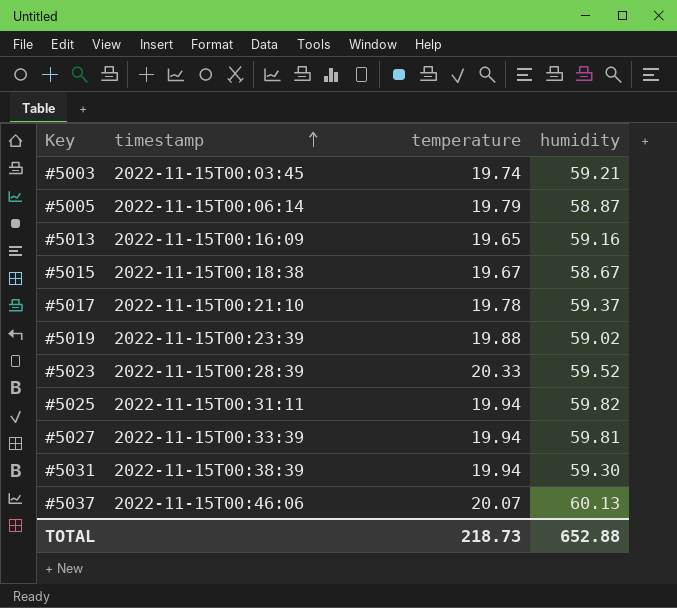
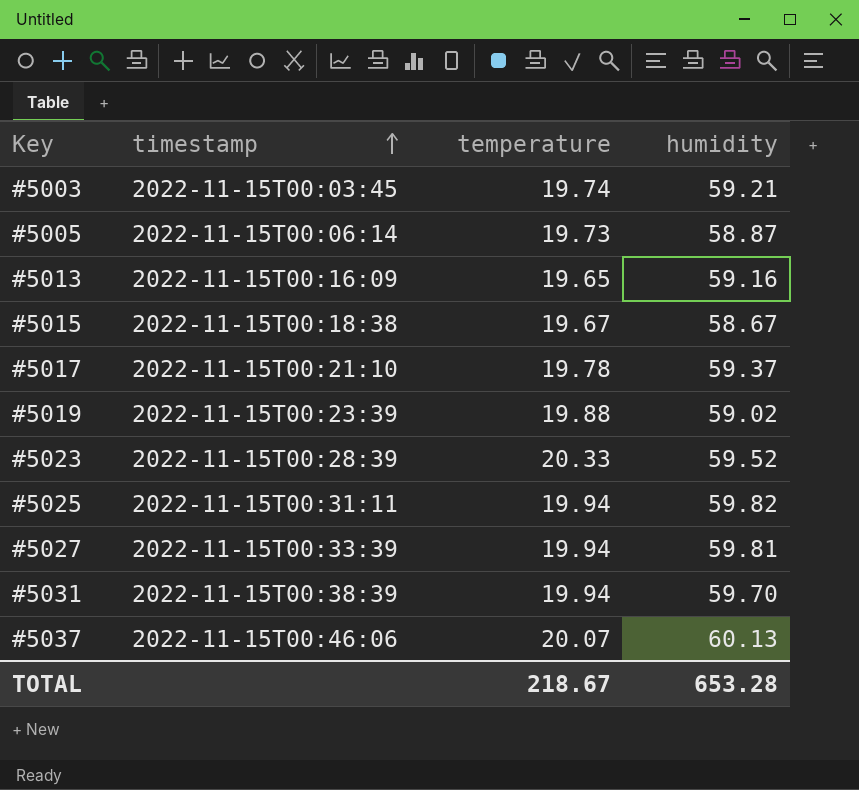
#5005 | temperature: 19.79 -> 19.73
#5031 | humidity: 59.30 -> 59.70
TOTAL | temperature: 218.73 -> 218.67
TOTAL | humidity: 652.88 -> 653.28

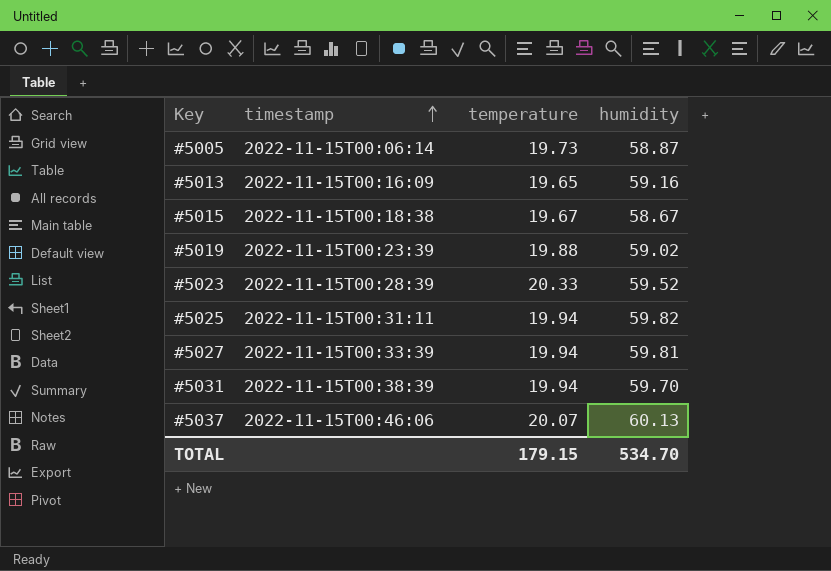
row #5003: 2022-11-15T00:03:45 | 19.74 | 59.21 -> none
row #5017: 2022-11-15T00:21:10 | 19.78 | 59.37 -> none
TOTAL | temperature: 218.67 -> 179.15
TOTAL | humidity: 653.28 -> 534.70

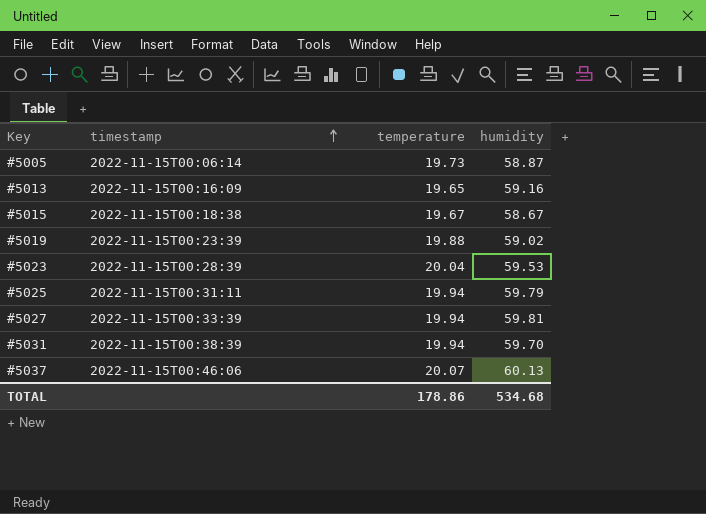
#5023 | temperature: 20.33 -> 20.04
#5023 | humidity: 59.52 -> 59.53
#5025 | humidity: 59.82 -> 59.79
TOTAL | temperature: 179.15 -> 178.86
TOTAL | humidity: 534.70 -> 534.68

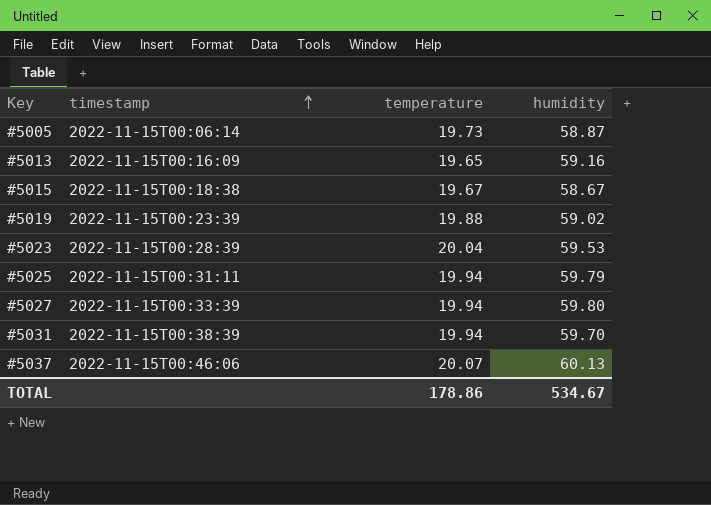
#5027 | humidity: 59.81 -> 59.80
TOTAL | humidity: 534.68 -> 534.67

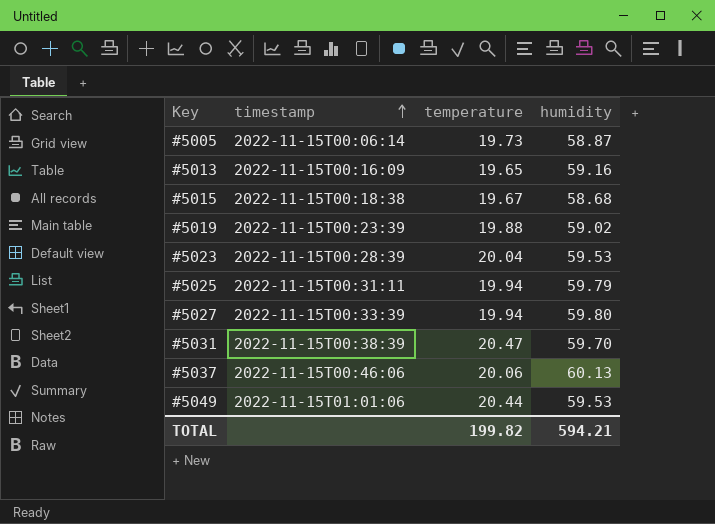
#5015 | humidity: 58.67 -> 58.68
#5031 | temperature: 19.94 -> 20.47
#5037 | temperature: 20.07 -> 20.06
row #5049: none -> 2022-11-15T01:01:06 | 20.44 | 59.53
TOTAL | temperature: 178.86 -> 199.82
TOTAL | humidity: 534.67 -> 594.21

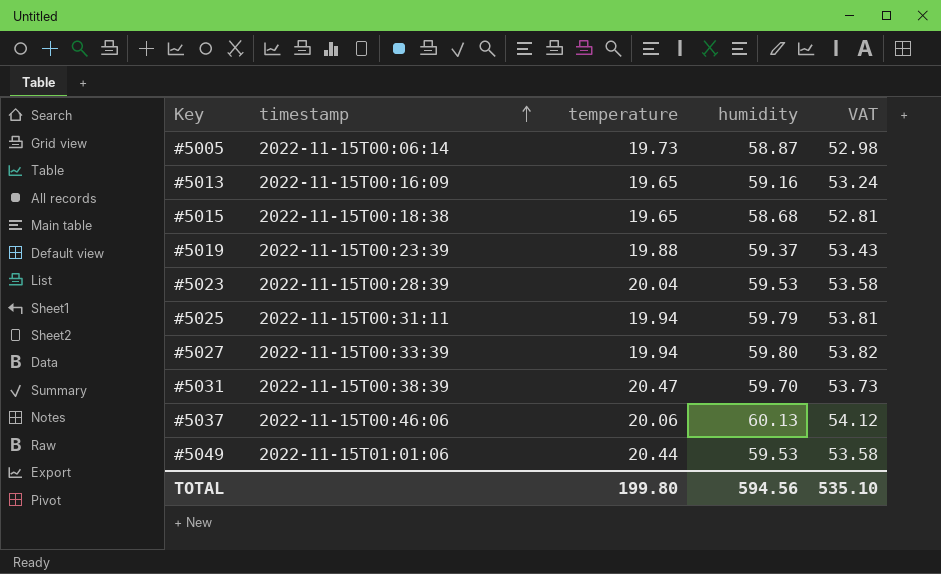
column VAT | formula: none -> [humidity] * 0.9
#5015 | temperature: 19.67 -> 19.65
#5019 | humidity: 59.02 -> 59.37
TOTAL | temperature: 199.82 -> 199.80
TOTAL | humidity: 594.21 -> 594.56

